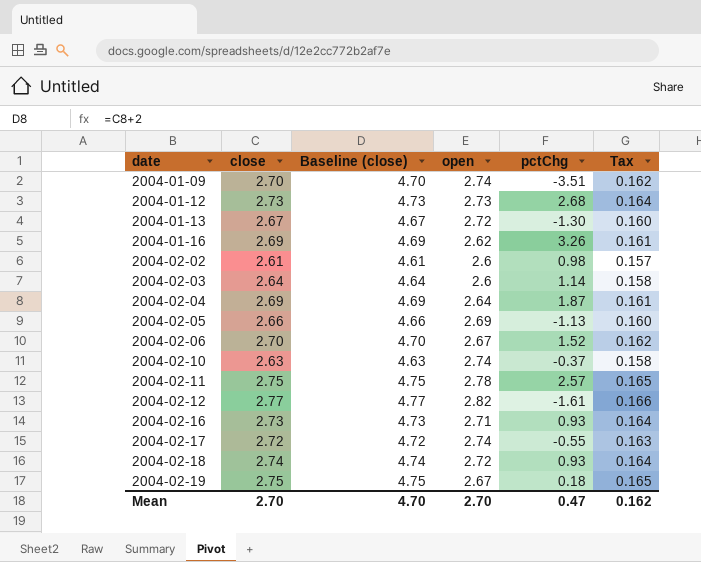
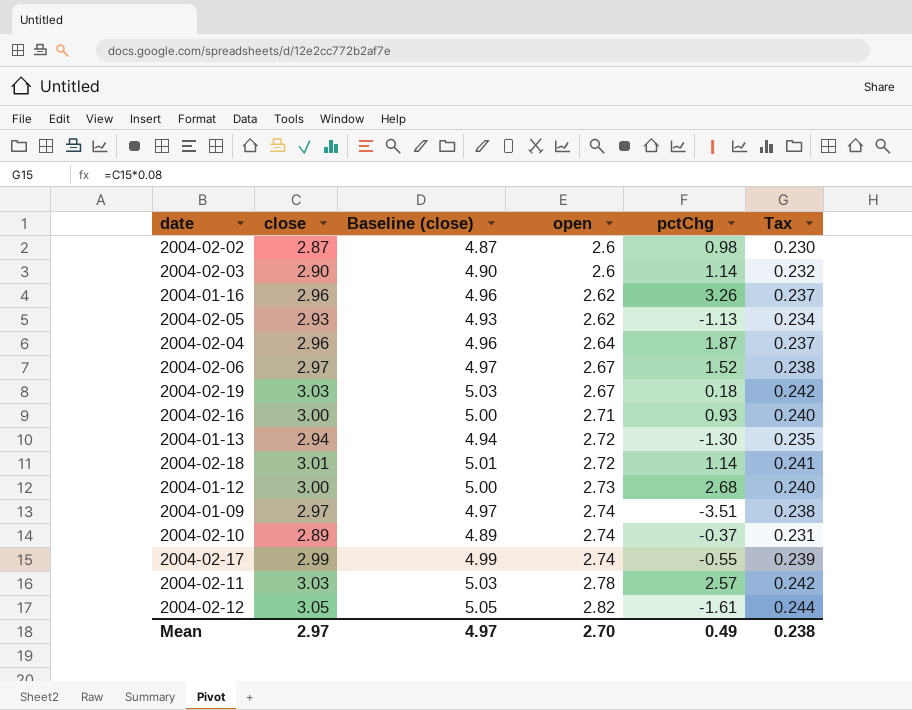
row order: date ascending -> open ascending
column Tax | formula: [close] * 0.06 -> [close] * 0.08
2004-02-02 | close: 2.61 -> 2.87
2004-02-02 | Baseline (close): 4.61 -> 4.87
2004-02-03 | close: 2.64 -> 2.90
2004-02-03 | Baseline (close): 4.64 -> 4.90
2004-01-16 | close: 2.69 -> 2.96
2004-01-16 | Baseline (close): 4.69 -> 4.96
2004-02-05 | close: 2.66 -> 2.93
2004-02-05 | Baseline (close): 4.66 -> 4.93
2004-02-05 | open: 2.69 -> 2.62
2004-02-04 | close: 2.69 -> 2.96
2004-02-04 | Baseline (close): 4.69 -> 4.96
2004-02-06 | close: 2.70 -> 2.97
2004-02-06 | Baseline (close): 4.70 -> 4.97
2004-02-19 | close: 2.75 -> 3.03
2004-02-19 | Baseline (close): 4.75 -> 5.03
2004-02-16 | close: 2.73 -> 3.00
2004-02-16 | Baseline (close): 4.73 -> 5.00
2004-01-13 | close: 2.67 -> 2.94
2004-01-13 | Baseline (close): 4.67 -> 4.94
2004-02-18 | close: 2.74 -> 3.01
2004-02-18 | Baseline (close): 4.74 -> 5.01
2004-02-18 | pctChg: 0.93 -> 1.14
2004-01-12 | close: 2.73 -> 3.00
2004-01-12 | Baseline (close): 4.73 -> 5.00
2004-01-09 | close: 2.70 -> 2.97
2004-01-09 | Baseline (close): 4.70 -> 4.97
2004-02-10 | close: 2.63 -> 2.89
2004-02-10 | Baseline (close): 4.63 -> 4.89
2004-02-17 | close: 2.72 -> 2.99
2004-02-17 | Baseline (close): 4.72 -> 4.99
2004-02-11 | close: 2.75 -> 3.03
2004-02-11 | Baseline (close): 4.75 -> 5.03
2004-02-12 | close: 2.77 -> 3.05
2004-02-12 | Baseline (close): 4.77 -> 5.05
Mean | close: 2.70 -> 2.97
Mean | Baseline (close): 4.70 -> 4.97
Mean | pctChg: 0.47 -> 0.49
Mean | Tax: 0.162 -> 0.238

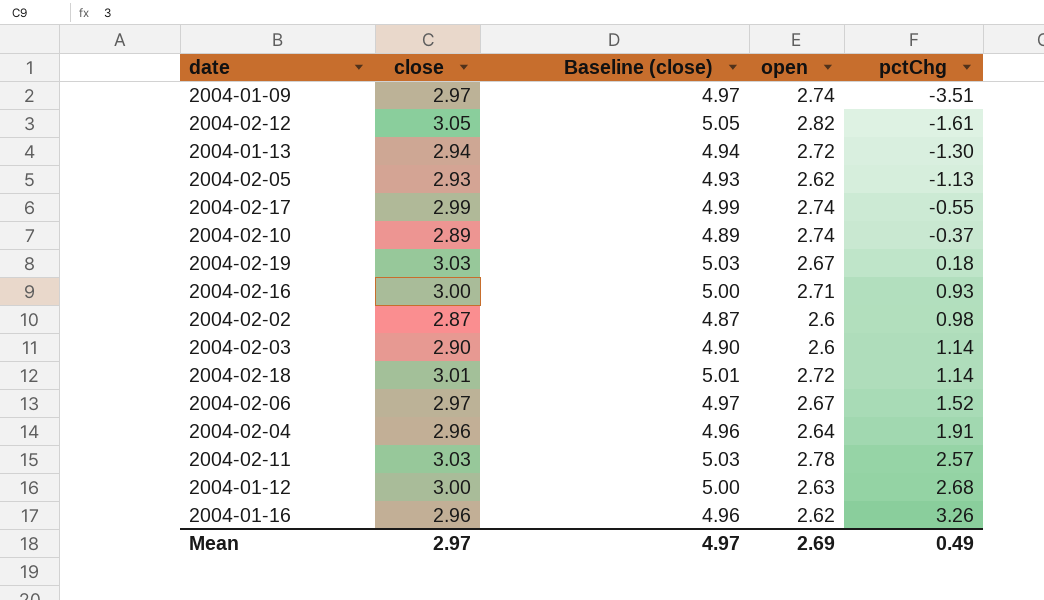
row order: open ascending -> pctChg ascending
column Tax | formula: [close] * 0.08 -> none
2004-02-04 | pctChg: 1.87 -> 1.91
2004-01-12 | open: 2.73 -> 2.63
Mean | open: 2.70 -> 2.69

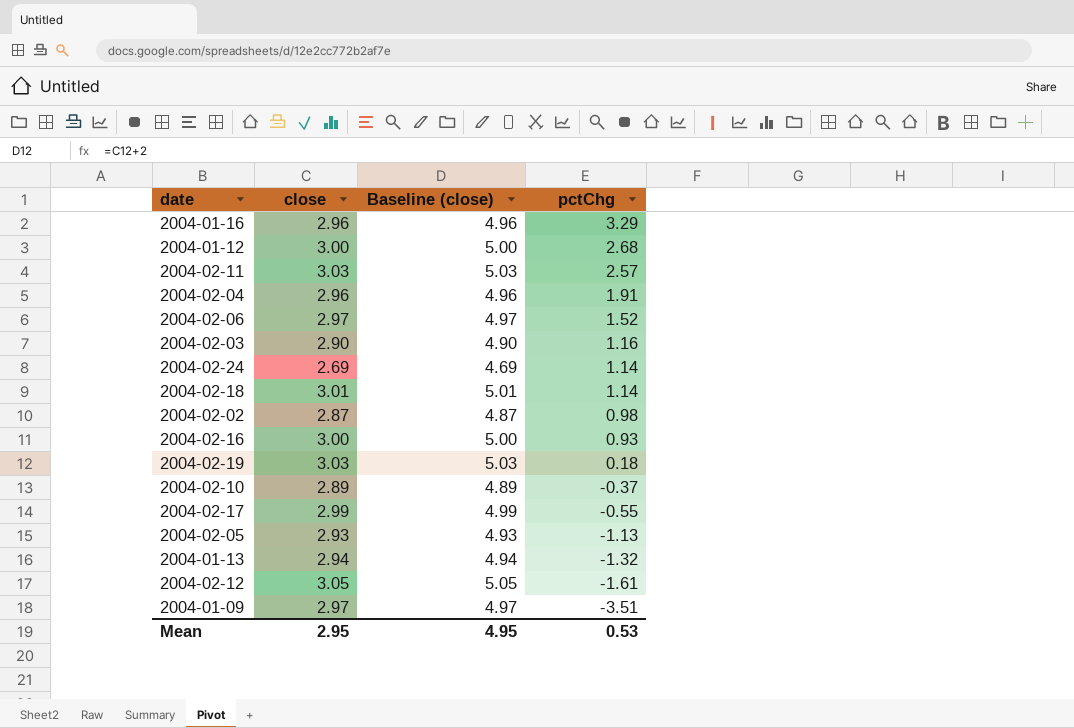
row order: pctChg ascending -> pctChg descending
column open | position: 4 -> none
2004-01-16 | pctChg: 3.26 -> 3.29
2004-02-03 | pctChg: 1.14 -> 1.16
row 2004-02-24: none -> 2.69 | 4.69 | 1.14
2004-01-13 | pctChg: -1.30 -> -1.32
Mean | close: 2.97 -> 2.95
Mean | Baseline (close): 4.97 -> 4.95
Mean | pctChg: 0.49 -> 0.53

